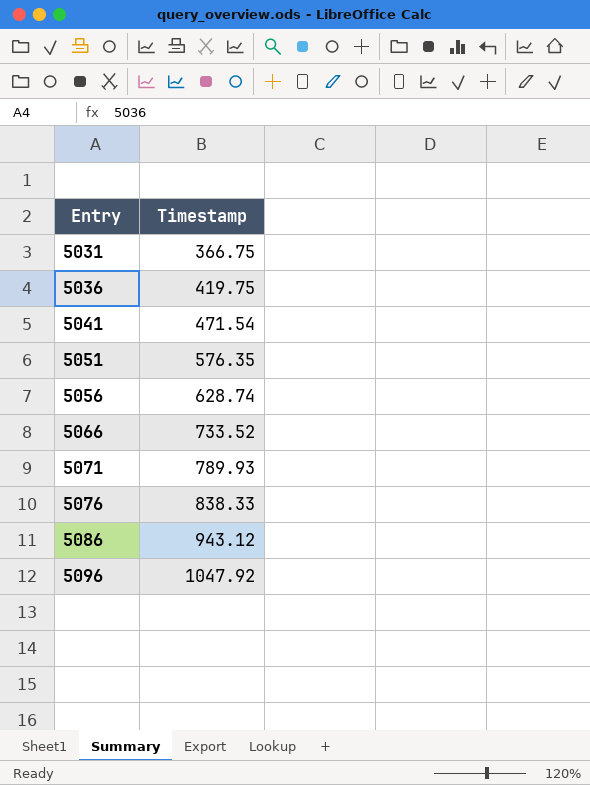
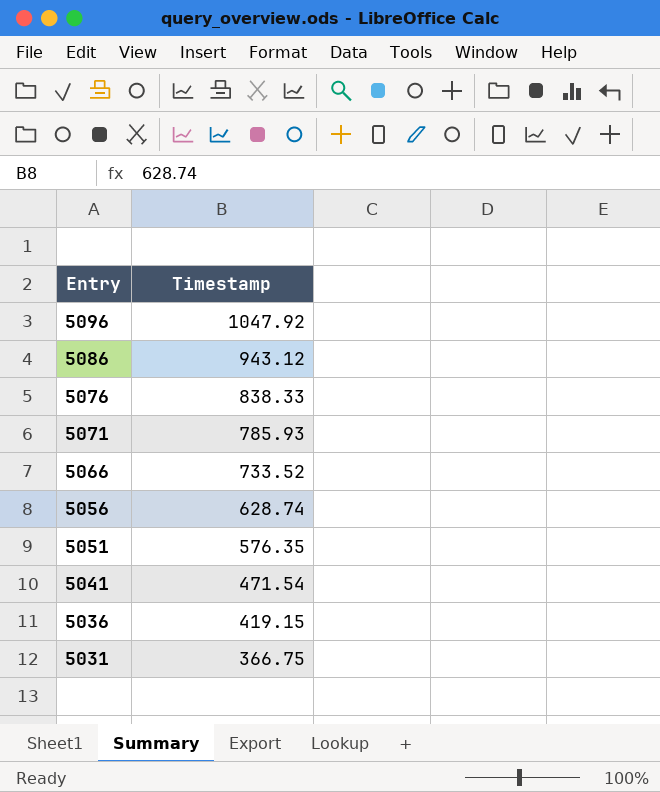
row order: Entry ascending -> Entry descending
5071 | Timestamp: 789.93 -> 785.93
5036 | Timestamp: 419.75 -> 419.15

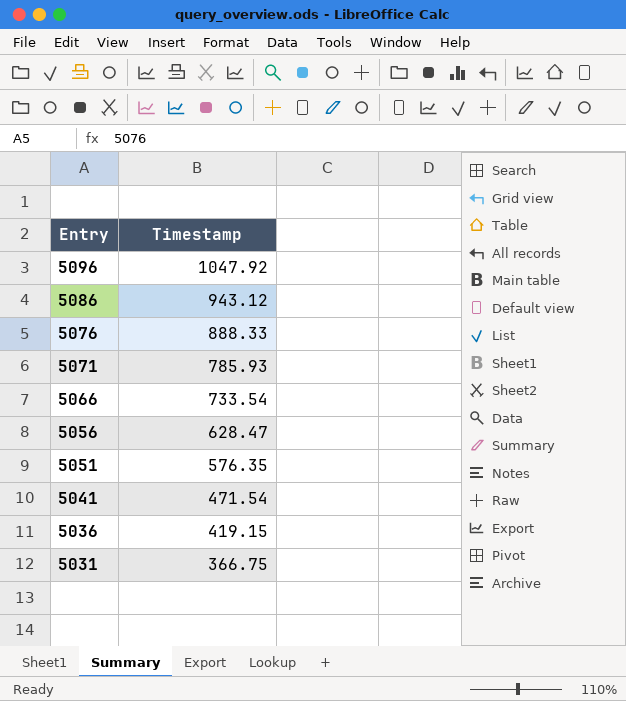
5076 | Timestamp: 838.33 -> 888.33
5066 | Timestamp: 733.52 -> 733.54
5056 | Timestamp: 628.74 -> 628.47

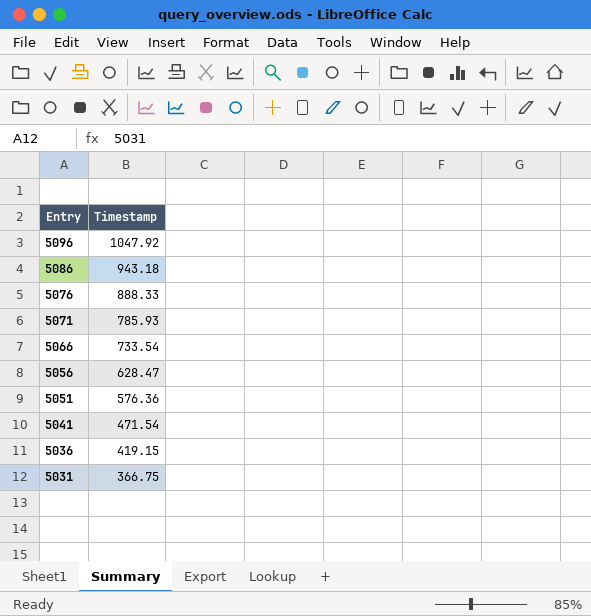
5086 | Timestamp: 943.12 -> 943.18
5051 | Timestamp: 576.35 -> 576.36

